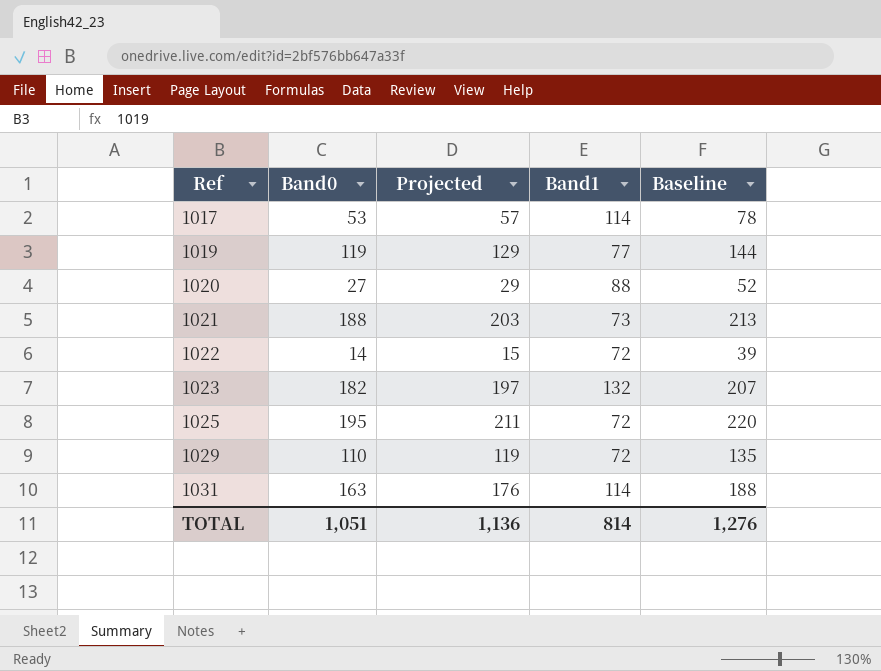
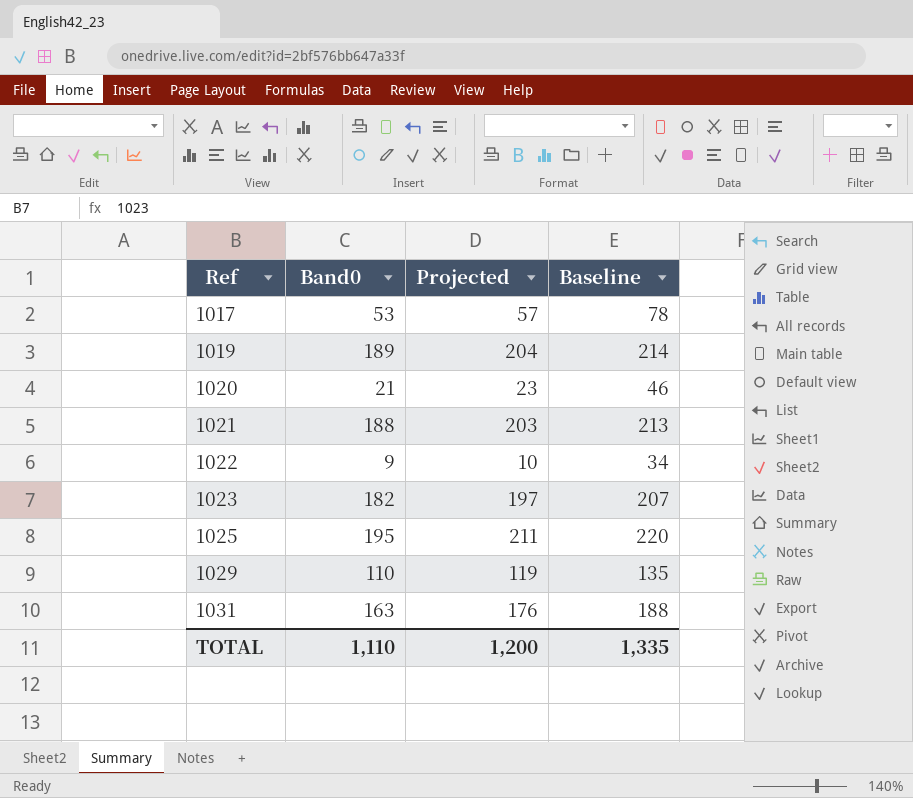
column Band1 | position: 4 -> none
1019 | Band0: 119 -> 189
1019 | Projected: 129 -> 204
1019 | Baseline: 144 -> 214
1020 | Band0: 27 -> 21
1020 | Projected: 29 -> 23
1020 | Baseline: 52 -> 46
1022 | Band0: 14 -> 9
1022 | Projected: 15 -> 10
1022 | Baseline: 39 -> 34
TOTAL | Band0: 1,051 -> 1,110
TOTAL | Projected: 1,136 -> 1,200
TOTAL | Baseline: 1,276 -> 1,335

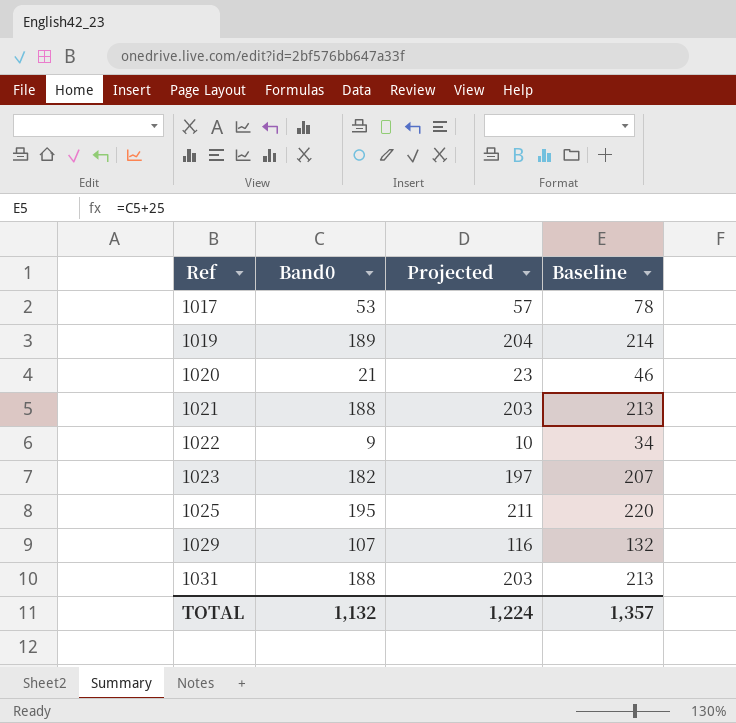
1029 | Band0: 110 -> 107
1029 | Projected: 119 -> 116
1029 | Baseline: 135 -> 132
1031 | Band0: 163 -> 188
1031 | Projected: 176 -> 203
1031 | Baseline: 188 -> 213
TOTAL | Band0: 1,110 -> 1,132
TOTAL | Projected: 1,200 -> 1,224
TOTAL | Baseline: 1,335 -> 1,357

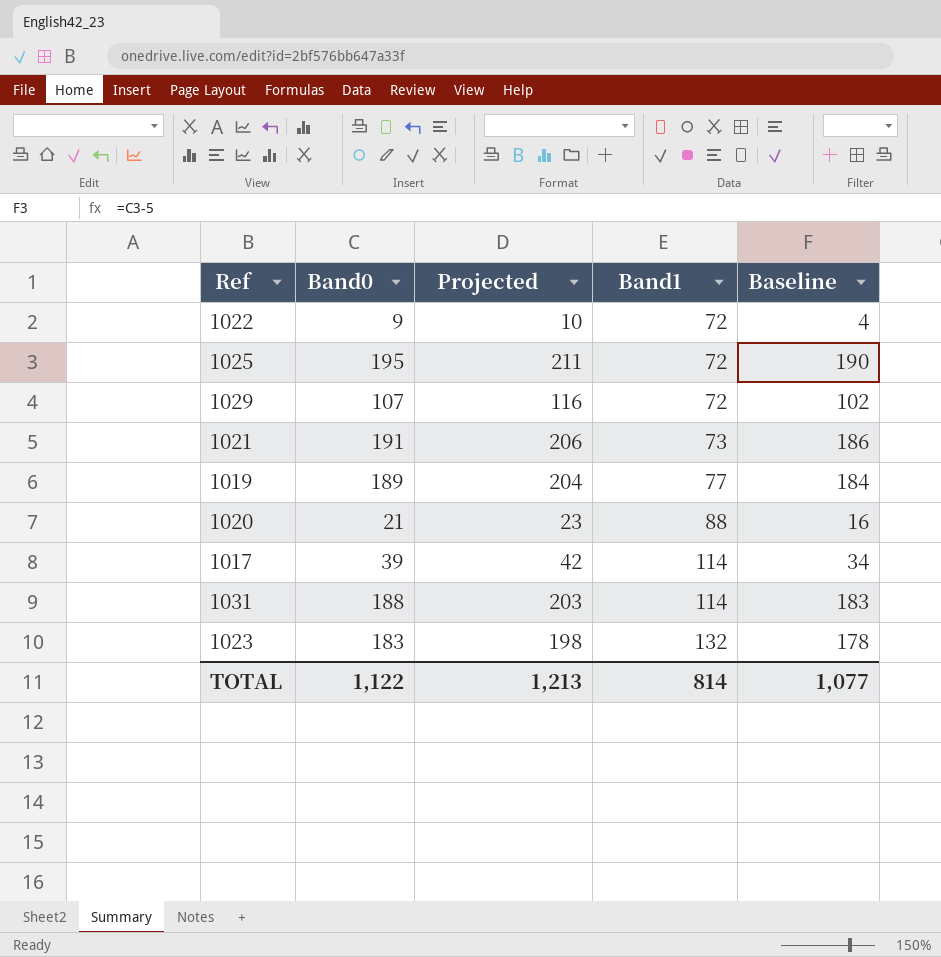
row order: Ref ascending -> Band1 ascending
column Band1 | position: none -> 4
column Baseline | formula: [Band0] + 25 -> [Band0] - 5
1021 | Band0: 188 -> 191
1021 | Projected: 203 -> 206
1017 | Band0: 53 -> 39
1017 | Projected: 57 -> 42
1023 | Band0: 182 -> 183
1023 | Projected: 197 -> 198
TOTAL | Band0: 1,132 -> 1,122
TOTAL | Projected: 1,224 -> 1,213
TOTAL | Baseline: 1,357 -> 1,077

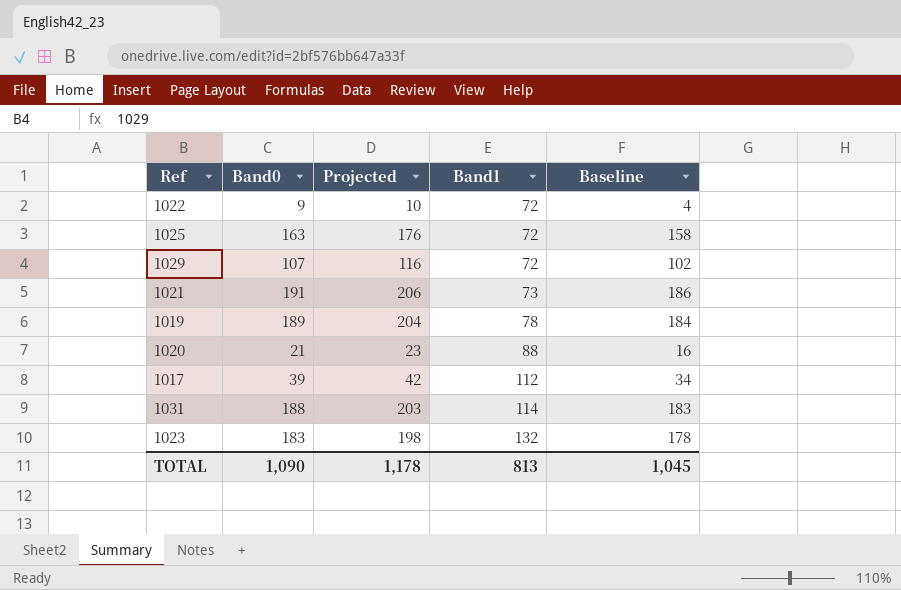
1025 | Band0: 195 -> 163
1025 | Projected: 211 -> 176
1025 | Baseline: 190 -> 158
1019 | Band1: 77 -> 78
1017 | Band1: 114 -> 112
TOTAL | Band0: 1,122 -> 1,090
TOTAL | Projected: 1,213 -> 1,178
TOTAL | Band1: 814 -> 813
TOTAL | Baseline: 1,077 -> 1,045

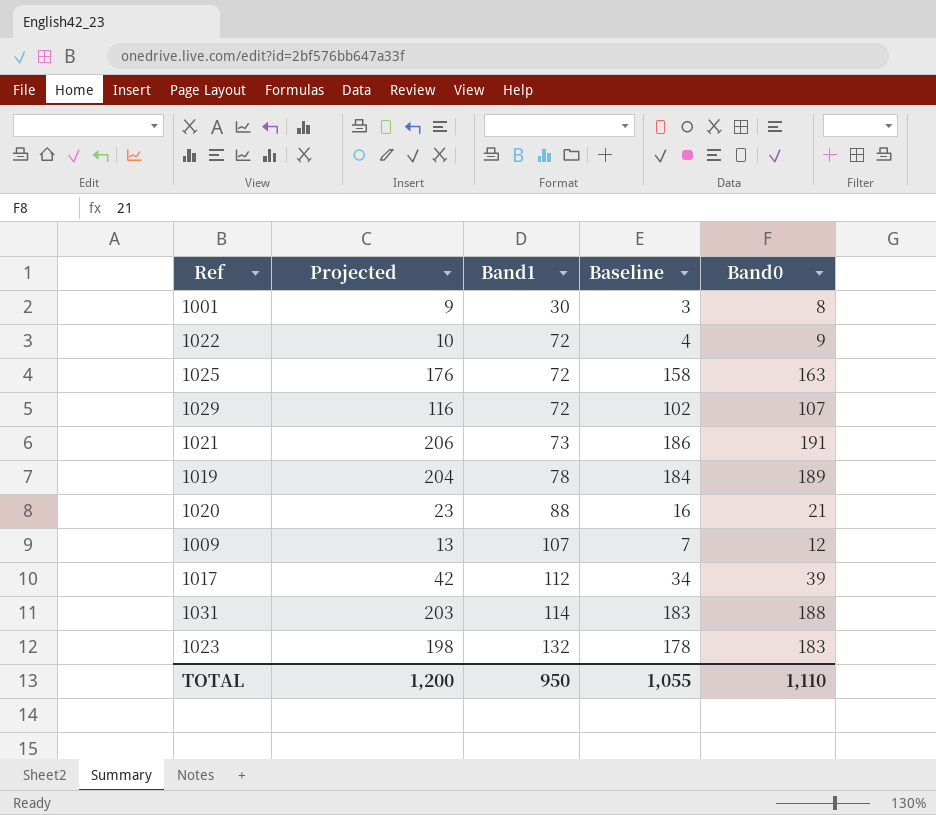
column Band0 | position: 2 -> 5
row 1001: none -> 9 | 30 | 3 | 8
row 1009: none -> 13 | 107 | 7 | 12
TOTAL | Projected: 1,178 -> 1,200
TOTAL | Band1: 813 -> 950
TOTAL | Baseline: 1,045 -> 1,055
TOTAL | Band0: 1,090 -> 1,110

